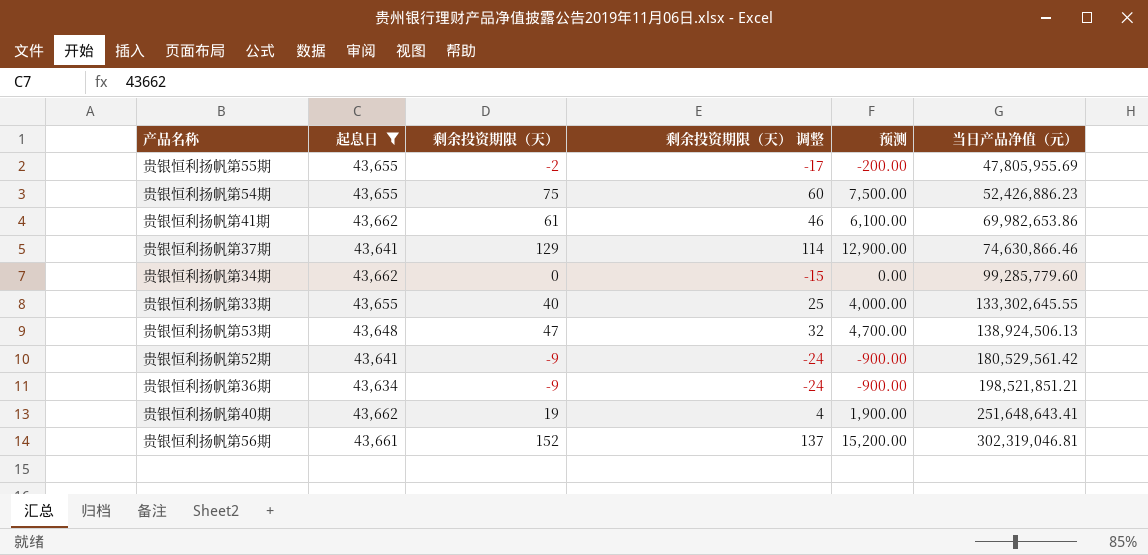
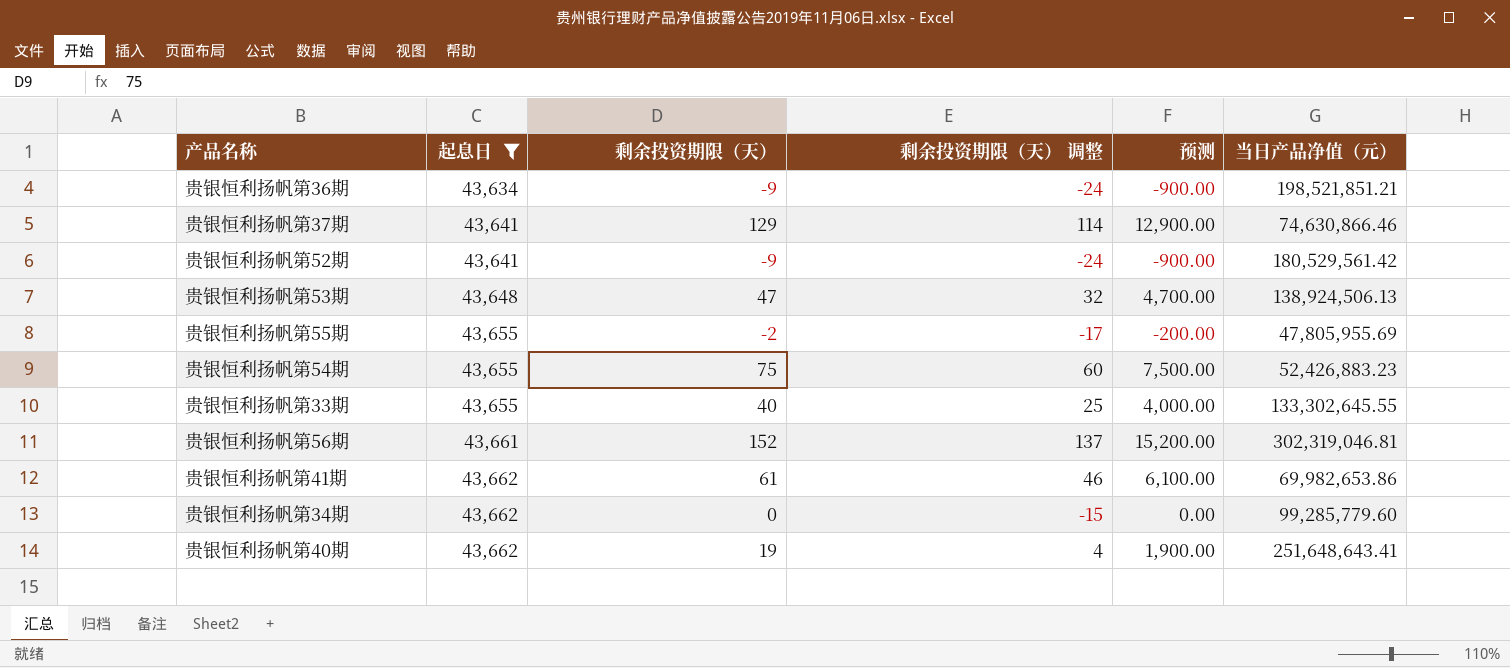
row order: 当日产品净值（元） ascending -> 起息日 ascending
贵银恒利扬帆第54期 | 当日产品净值（元）: 52,426,886.23 -> 52,426,883.23

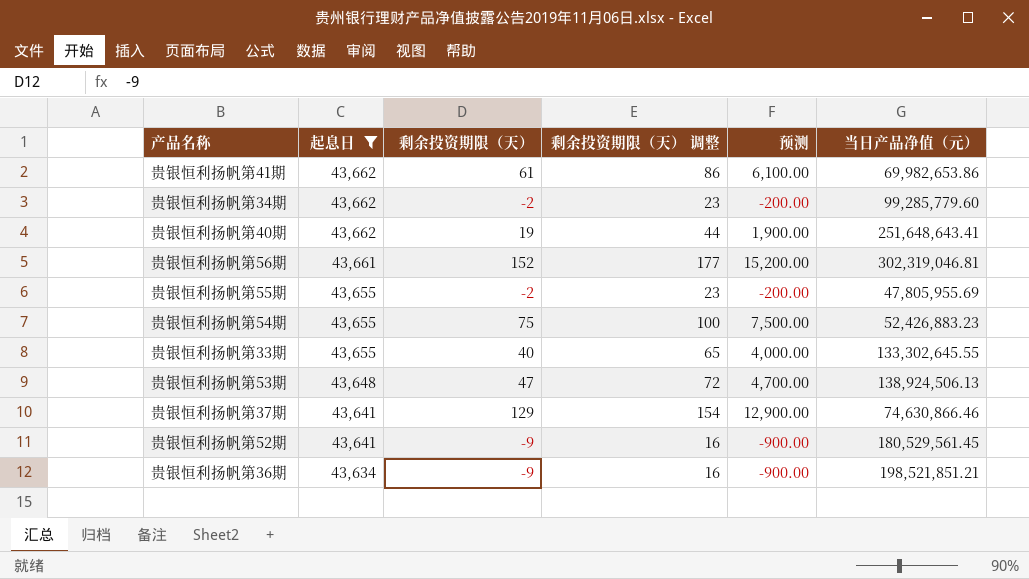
row order: 起息日 ascending -> 起息日 descending
column 剩余投资期限（天） 调整 | formula: [剩余投资期限（天）] - 15 -> [剩余投资期限（天）] + 25
贵银恒利扬帆第34期 | 剩余投资期限（天）: 0 -> -2
贵银恒利扬帆第34期 | 预测: 0.00 -> -200.00
贵银恒利扬帆第52期 | 当日产品净值（元）: 180,529,561.42 -> 180,529,561.45

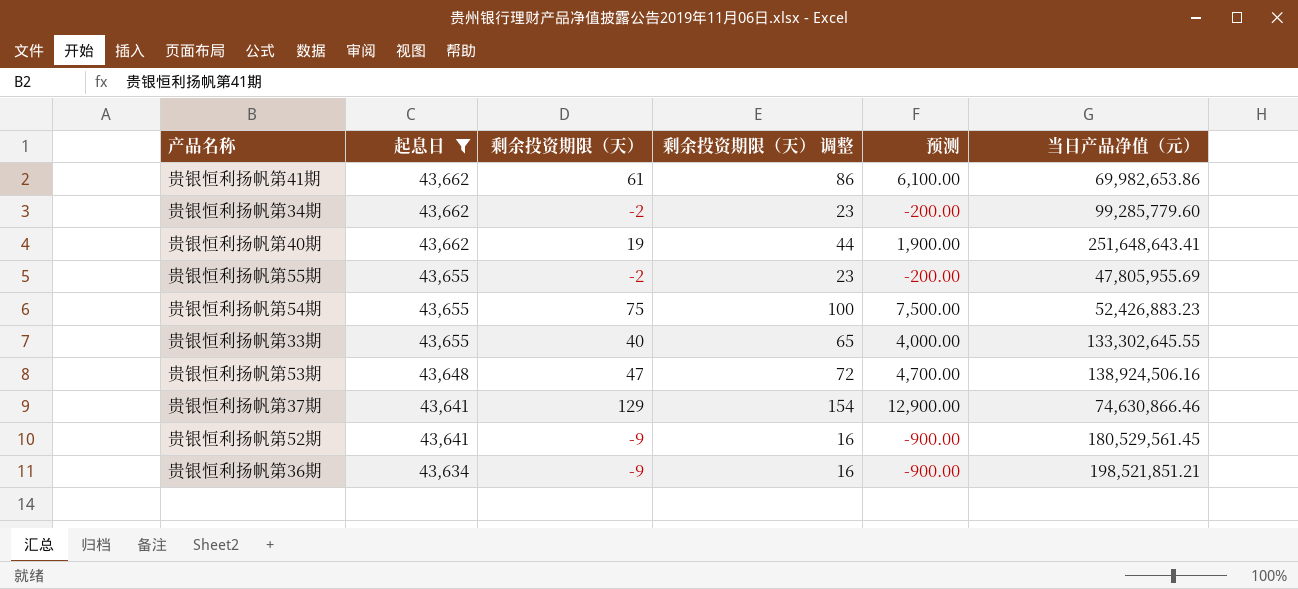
row 贵银恒利扬帆第56期: 43,661 | 152 | 177 | 15,200.00 | 302,319,046.81 -> none
贵银恒利扬帆第53期 | 当日产品净值（元）: 138,924,506.13 -> 138,924,506.16

